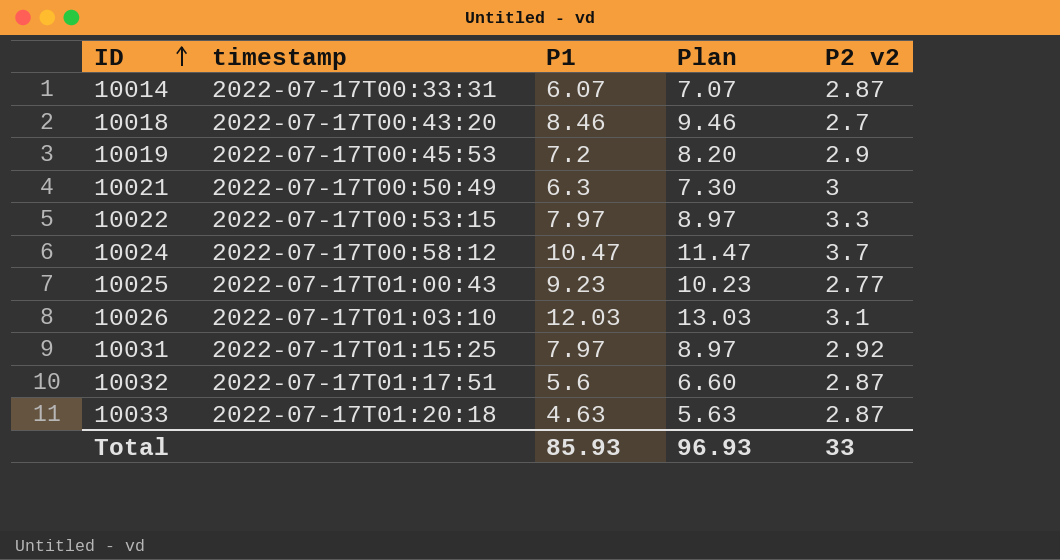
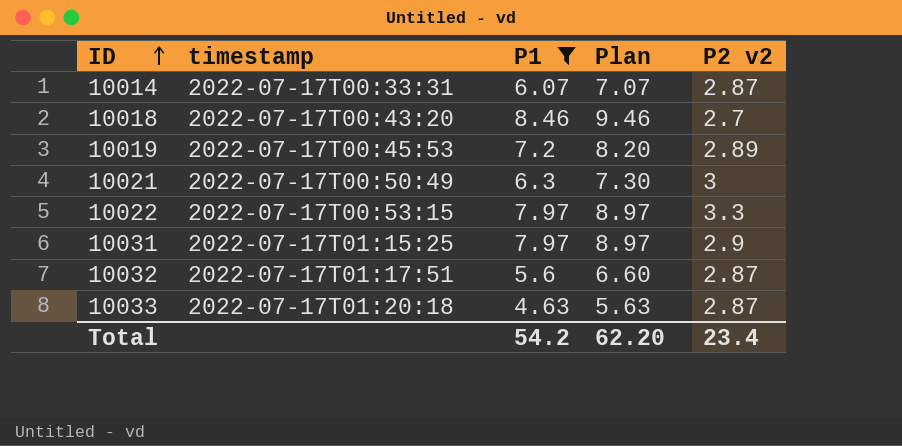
filter: none -> P1 <= 8.46
10019 | P2 v2: 2.9 -> 2.89
10031 | P2 v2: 2.92 -> 2.9
Total | P1: 85.93 -> 54.2
Total | Plan: 96.93 -> 62.20
Total | P2 v2: 33 -> 23.4

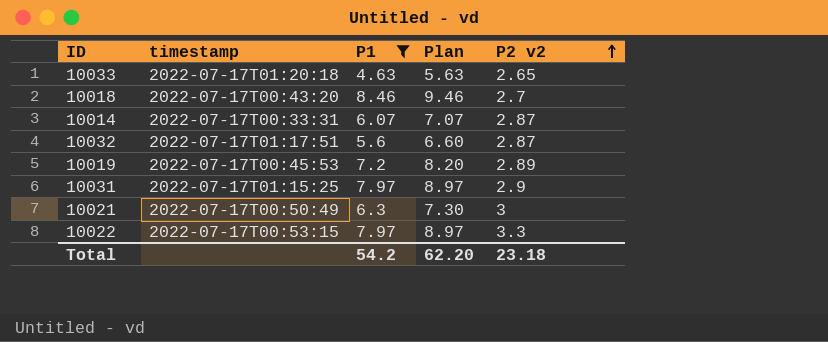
row order: ID ascending -> P2 v2 ascending
10033 | P2 v2: 2.87 -> 2.65
Total | P2 v2: 23.4 -> 23.18

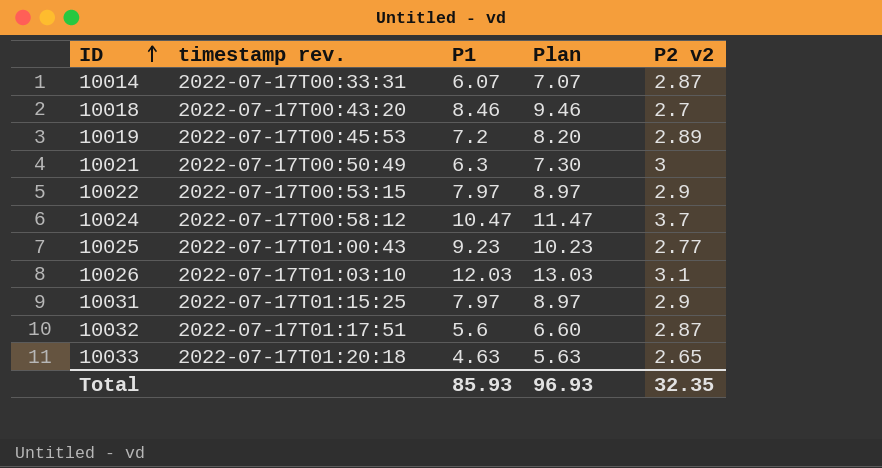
filter: P1 <= 8.46 -> none
row order: P2 v2 ascending -> ID ascending
column name: timestamp -> timestamp rev.
10022 | P2 v2: 3.3 -> 2.9
Total | P1: 54.2 -> 85.93
Total | Plan: 62.20 -> 96.93
Total | P2 v2: 23.18 -> 32.35

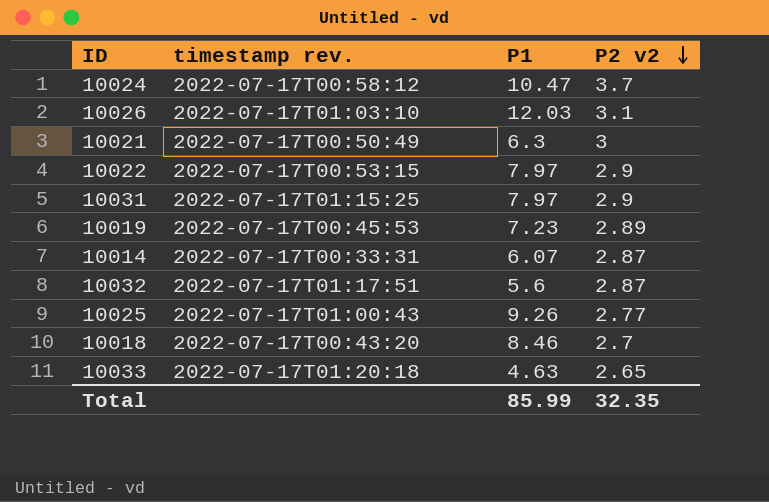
row order: ID ascending -> P2 v2 descending
column Plan | formula: [P1] + 1 -> none
10019 | P1: 7.2 -> 7.23
10025 | P1: 9.23 -> 9.26
Total | P1: 85.93 -> 85.99

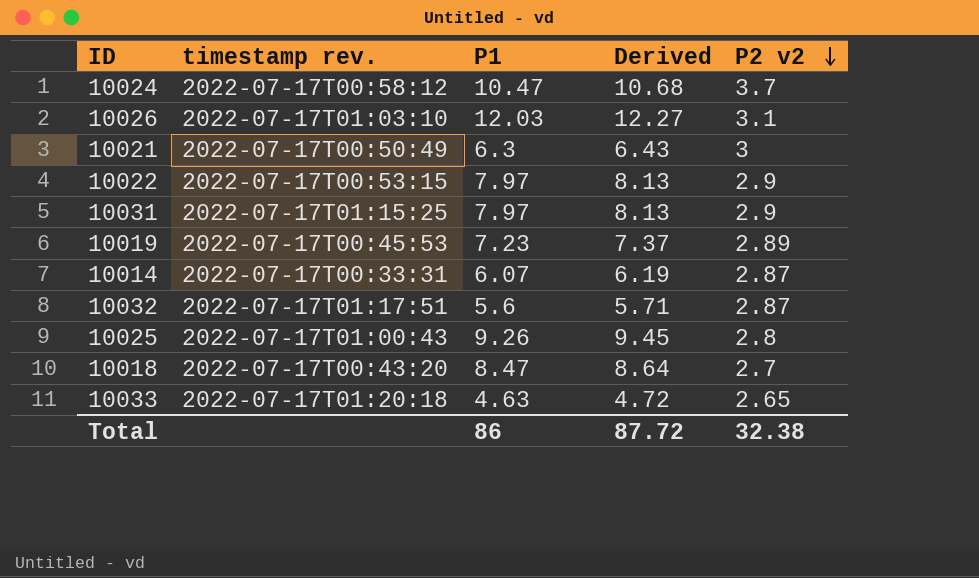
column Derived | formula: none -> [P1] * 1.02
10025 | P2 v2: 2.77 -> 2.8
10018 | P1: 8.46 -> 8.47
Total | P1: 85.99 -> 86
Total | P2 v2: 32.35 -> 32.38

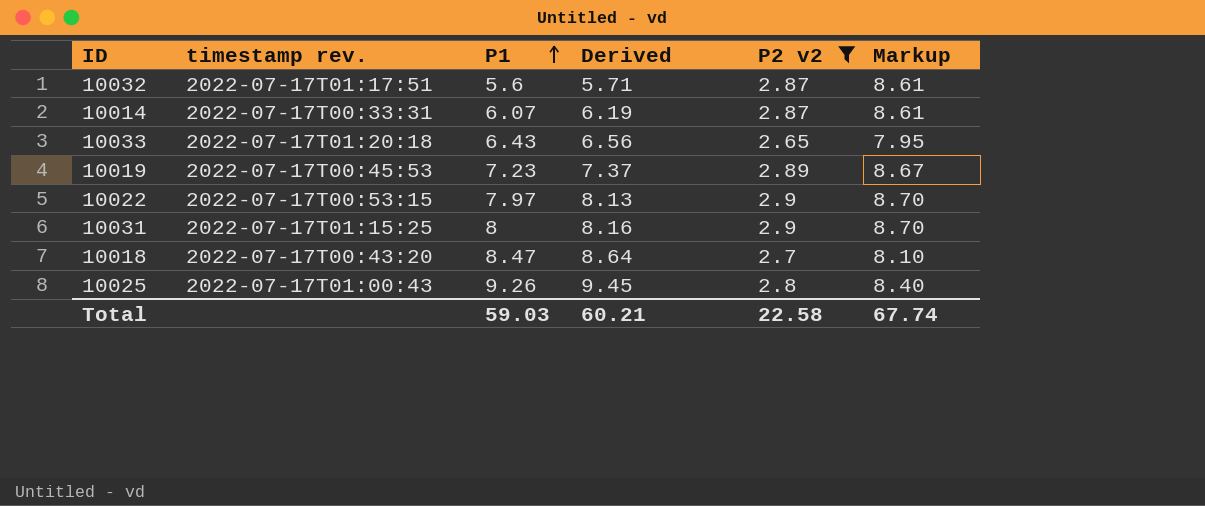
filter: none -> P2 v2 <= 2.9
row order: P2 v2 descending -> P1 ascending
column Markup | formula: none -> [P2 v2] * 3
10033 | P1: 4.63 -> 6.43
10033 | Derived: 4.72 -> 6.56
10031 | P1: 7.97 -> 8
10031 | Derived: 8.13 -> 8.16
Total | P1: 86 -> 59.03
Total | Derived: 87.72 -> 60.21
Total | P2 v2: 32.38 -> 22.58

